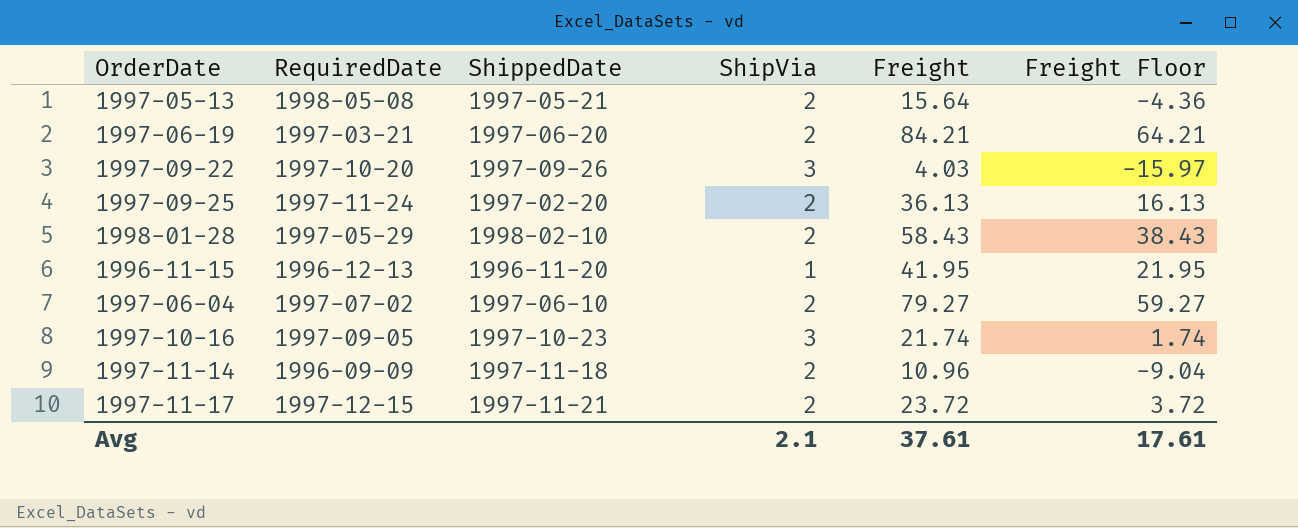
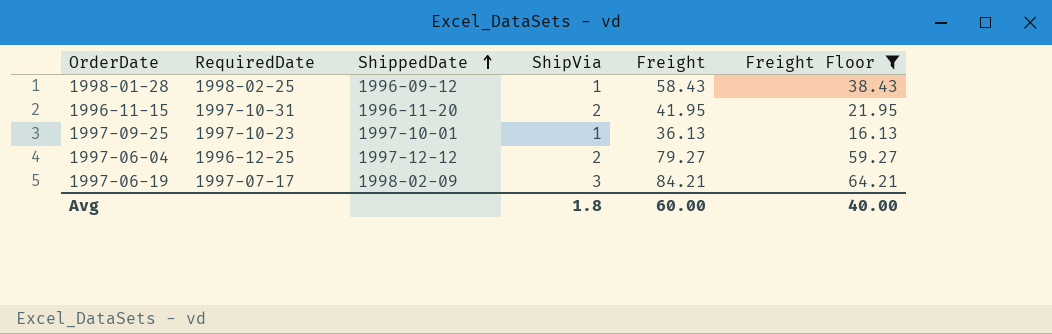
filter: none -> Freight Floor >= 16.13
row order: none -> ShippedDate ascending
1998-01-28 | RequiredDate: 1997-05-29 -> 1998-02-25
1998-01-28 | ShippedDate: 1998-02-10 -> 1996-09-12
1998-01-28 | ShipVia: 2 -> 1
1996-11-15 | RequiredDate: 1996-12-13 -> 1997-10-31
1996-11-15 | ShipVia: 1 -> 2
1997-09-25 | RequiredDate: 1997-11-24 -> 1997-10-23
1997-09-25 | ShippedDate: 1997-02-20 -> 1997-10-01
1997-09-25 | ShipVia: 2 -> 1
1997-06-04 | RequiredDate: 1997-07-02 -> 1996-12-25
1997-06-04 | ShippedDate: 1997-06-10 -> 1997-12-12
1997-06-19 | RequiredDate: 1997-03-21 -> 1997-07-17
1997-06-19 | ShippedDate: 1997-06-20 -> 1998-02-09
1997-06-19 | ShipVia: 2 -> 3
Avg | ShipVia: 2.1 -> 1.8
Avg | Freight: 37.61 -> 60.00
Avg | Freight Floor: 17.61 -> 40.00

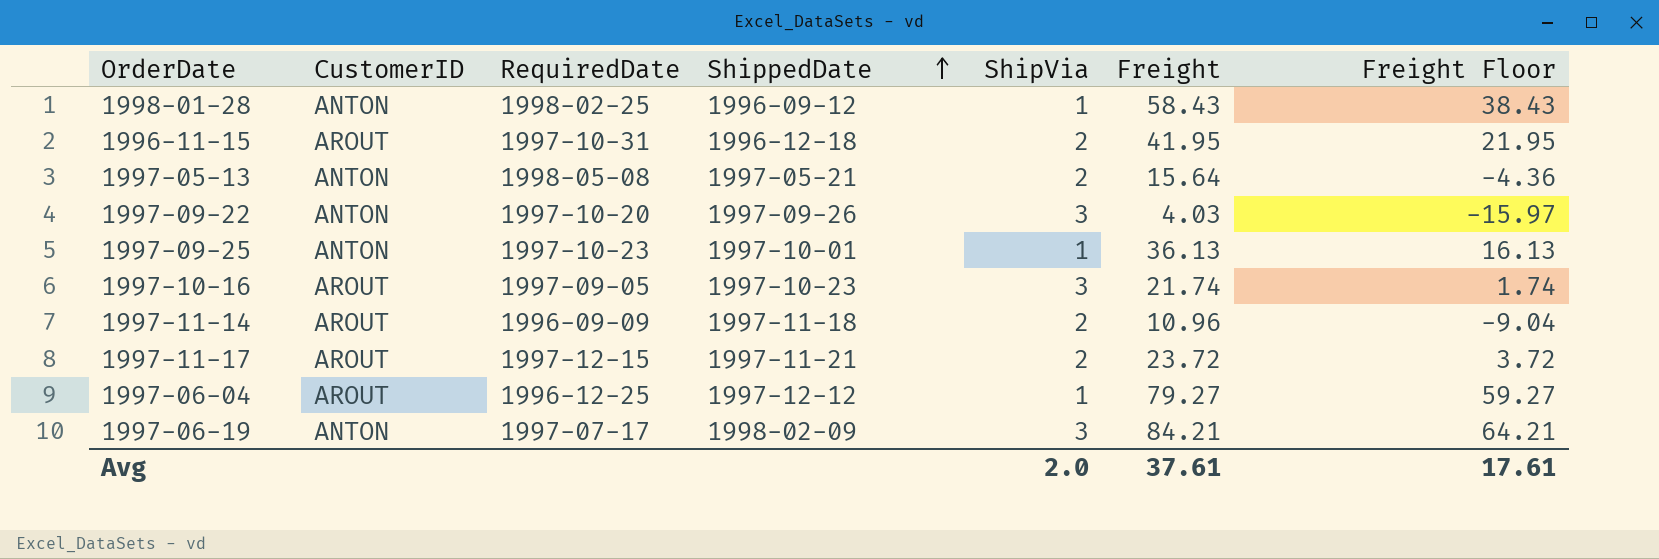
filter: Freight Floor >= 16.13 -> none
column CustomerID | position: none -> 2
1996-11-15 | ShippedDate: 1996-11-20 -> 1996-12-18
1997-06-04 | ShipVia: 2 -> 1
Avg | ShipVia: 1.8 -> 2.0
Avg | Freight: 60.00 -> 37.61
Avg | Freight Floor: 40.00 -> 17.61

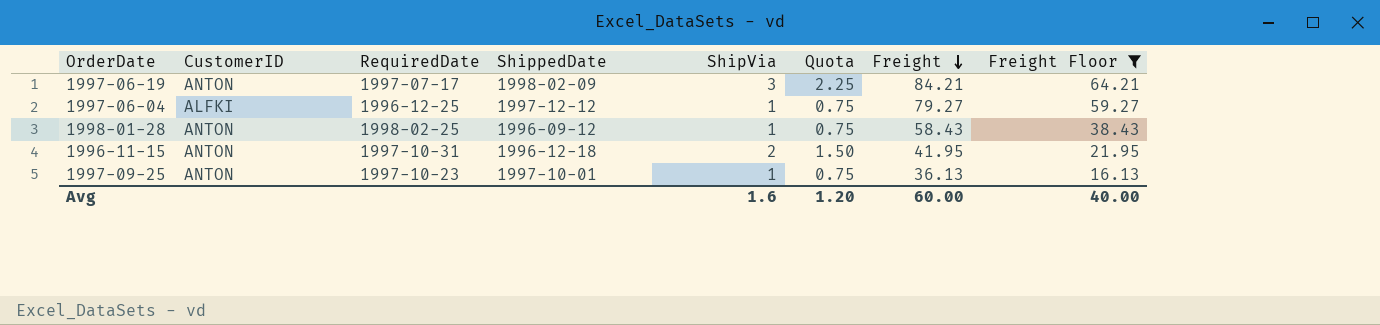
filter: none -> Freight Floor >= 16.13
row order: ShippedDate ascending -> Freight descending
column Quota | formula: none -> [ShipVia] * 0.75
1997-06-04 | CustomerID: AROUT -> ALFKI
1996-11-15 | CustomerID: AROUT -> ANTON
Avg | ShipVia: 2.0 -> 1.6
Avg | Freight: 37.61 -> 60.00
Avg | Freight Floor: 17.61 -> 40.00

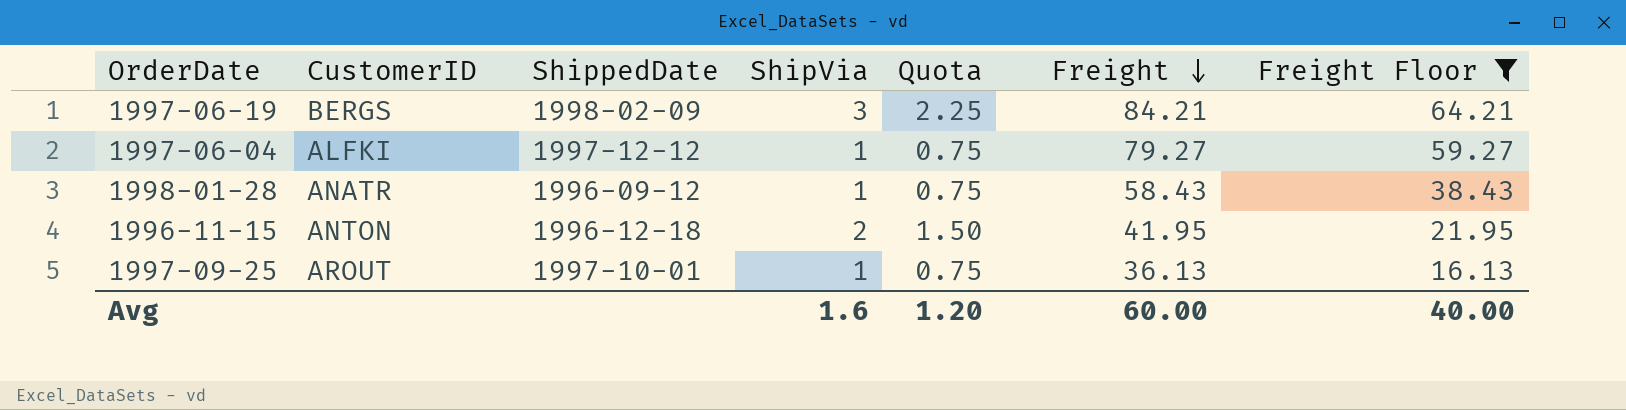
column RequiredDate | position: 3 -> none
1997-06-19 | CustomerID: ANTON -> BERGS
1998-01-28 | CustomerID: ANTON -> ANATR
1997-09-25 | CustomerID: ANTON -> AROUT

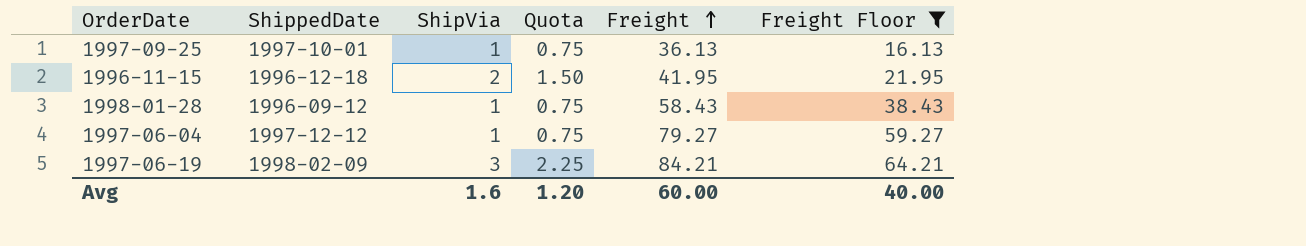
row order: Freight descending -> Freight ascending
column CustomerID | position: 2 -> none

